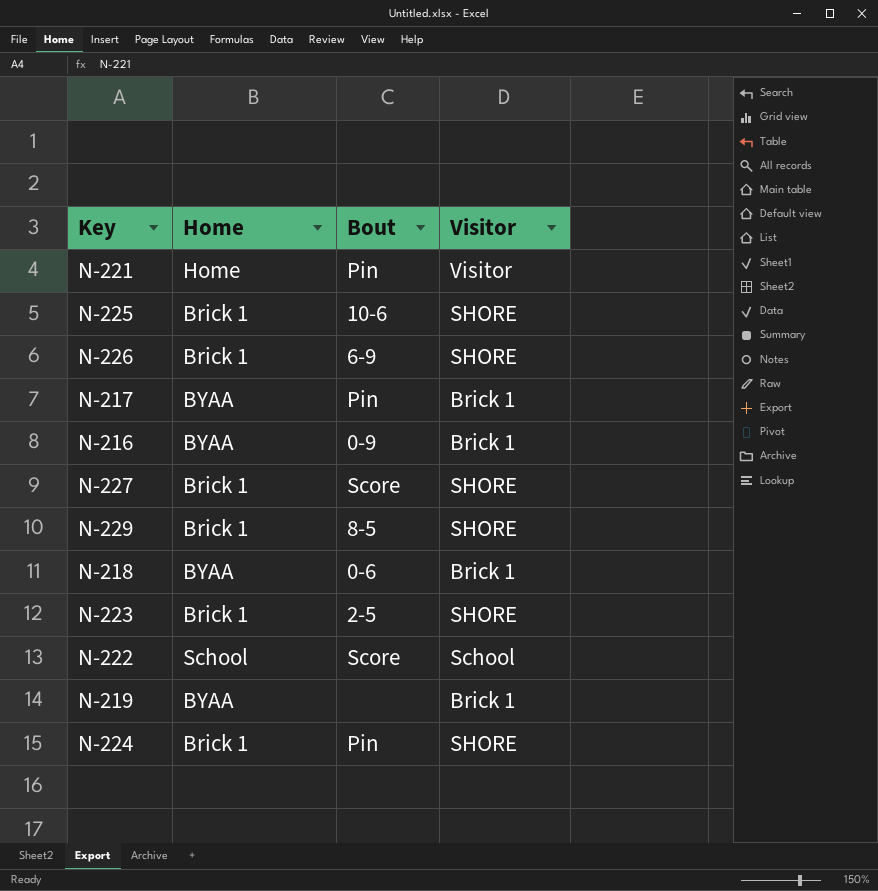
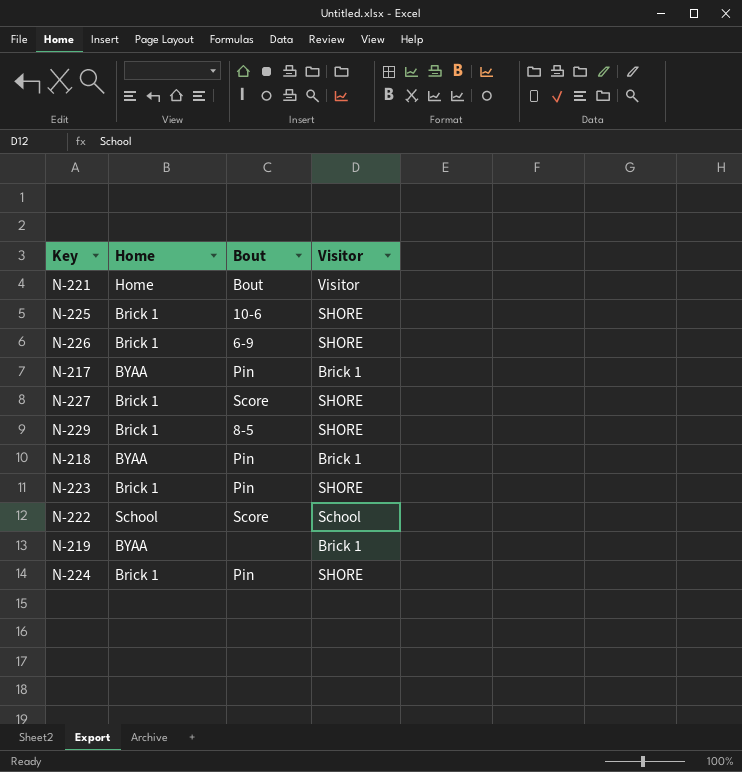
row N-216: BYAA | 0-9 | Brick 1 -> none
N-221 | Bout: Pin -> Bout
N-218 | Bout: 0-6 -> Pin
N-223 | Bout: 2-5 -> Pin

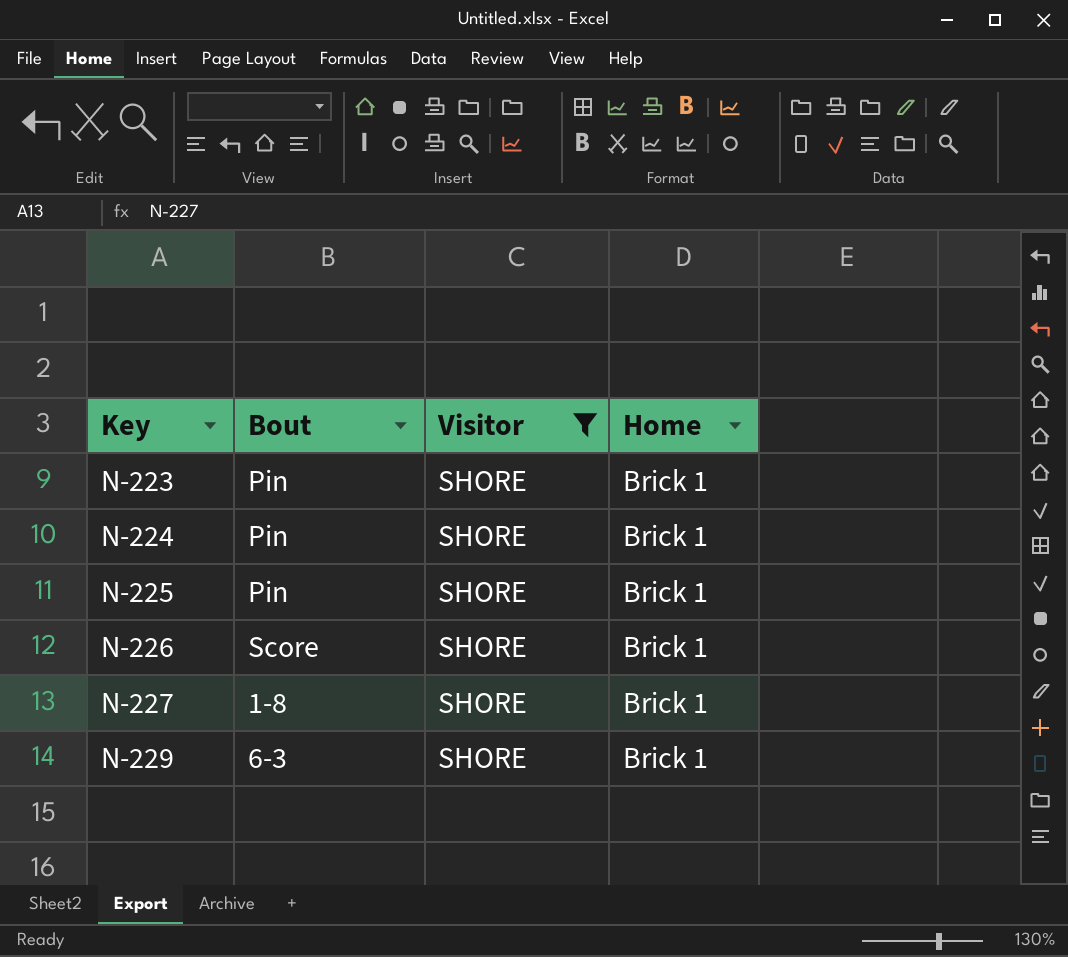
filter: none -> Visitor = SHORE
row order: none -> Key ascending
column Home | position: 2 -> 4
N-225 | Bout: 10-6 -> Pin
N-226 | Bout: 6-9 -> Score
N-227 | Bout: Score -> 1-8
N-229 | Bout: 8-5 -> 6-3

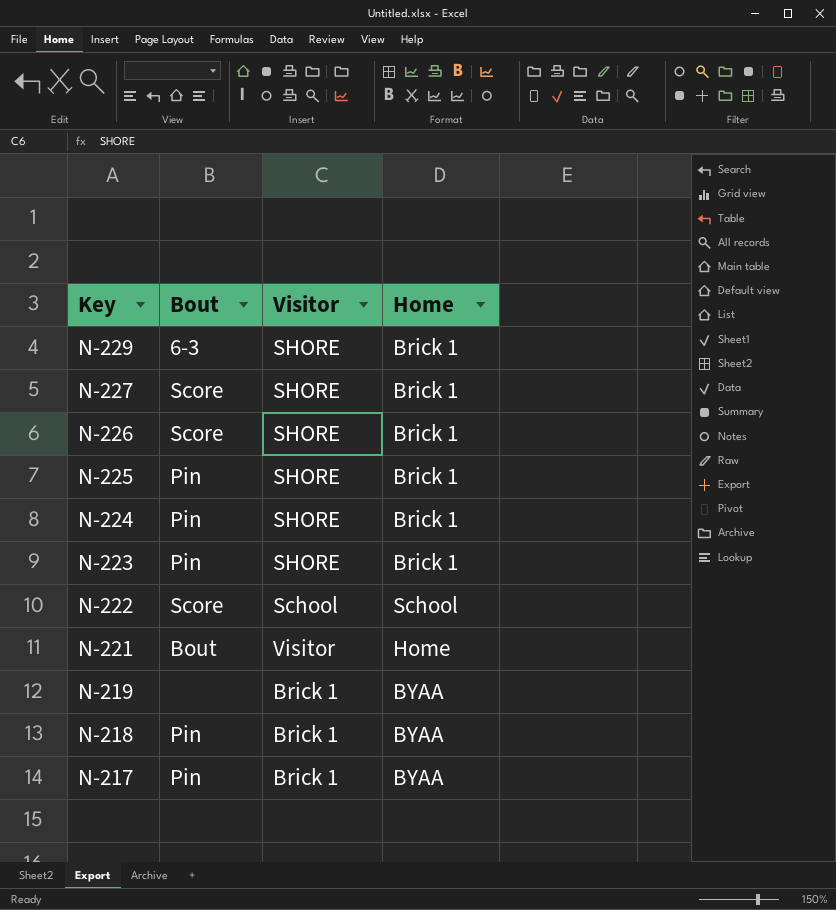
filter: Visitor = SHORE -> none
row order: Key ascending -> Key descending
N-227 | Bout: 1-8 -> Score

